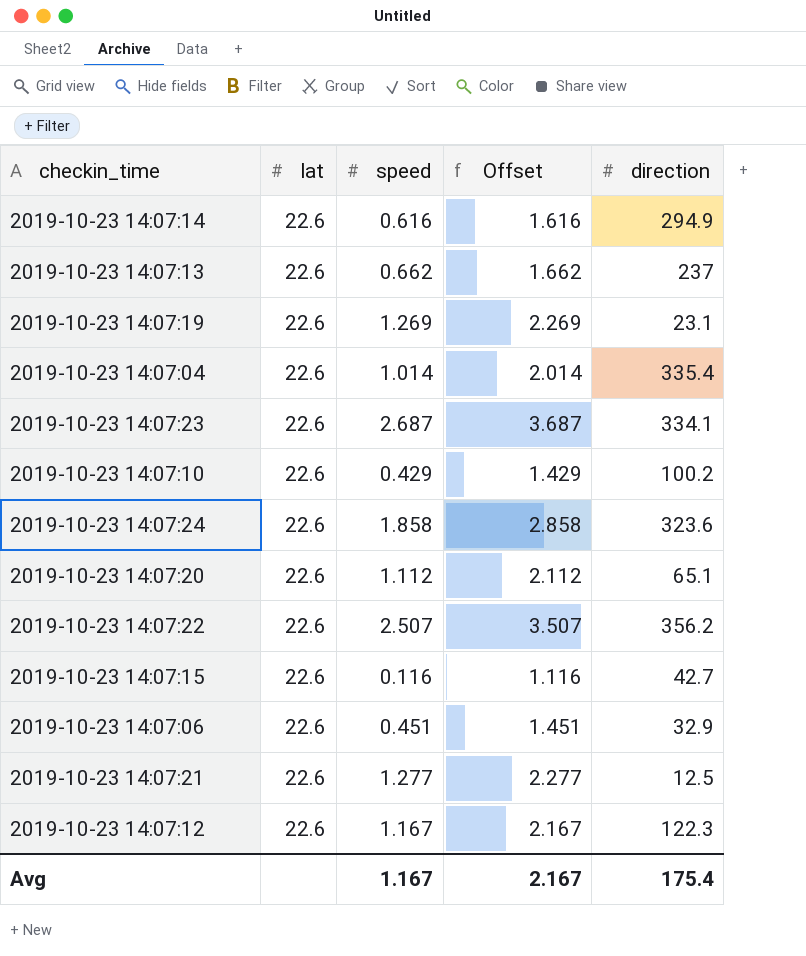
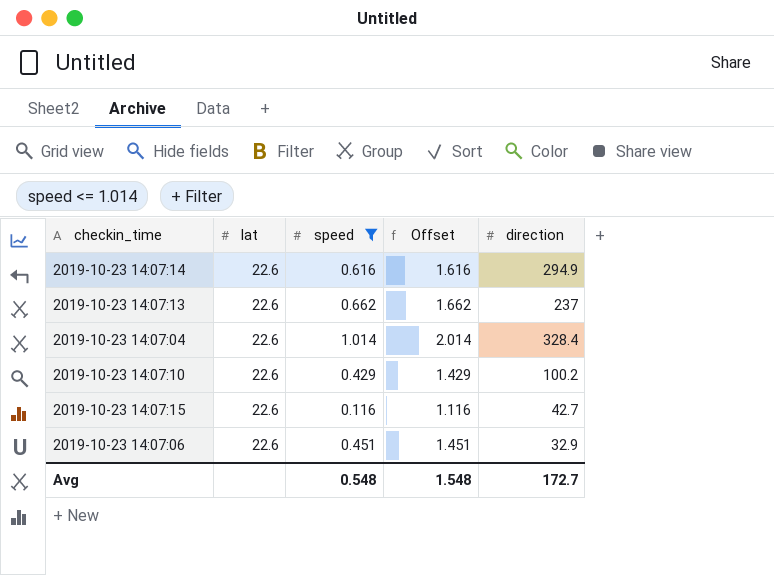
filter: none -> speed <= 1.014
2019-10-23 14:07:04 | direction: 335.4 -> 328.4
Avg | speed: 1.167 -> 0.548
Avg | Offset: 2.167 -> 1.548
Avg | direction: 175.4 -> 172.7

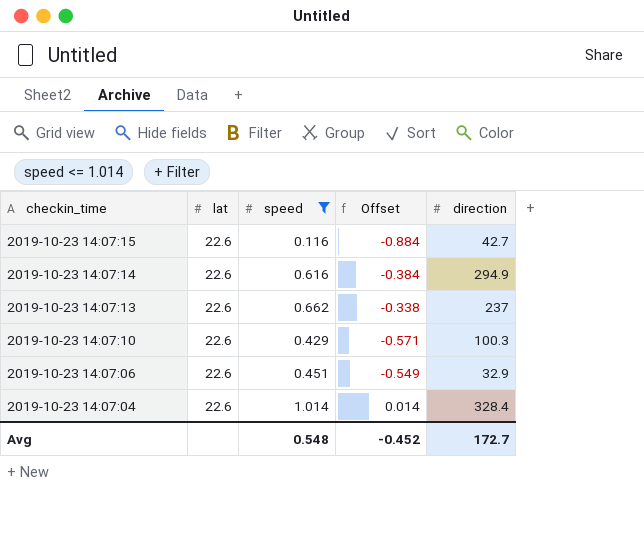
row order: none -> checkin_time descending
column Offset | formula: [speed] + 1 -> [speed] - 1
2019-10-23 14:07:10 | direction: 100.2 -> 100.3
Avg | Offset: 1.548 -> -0.452

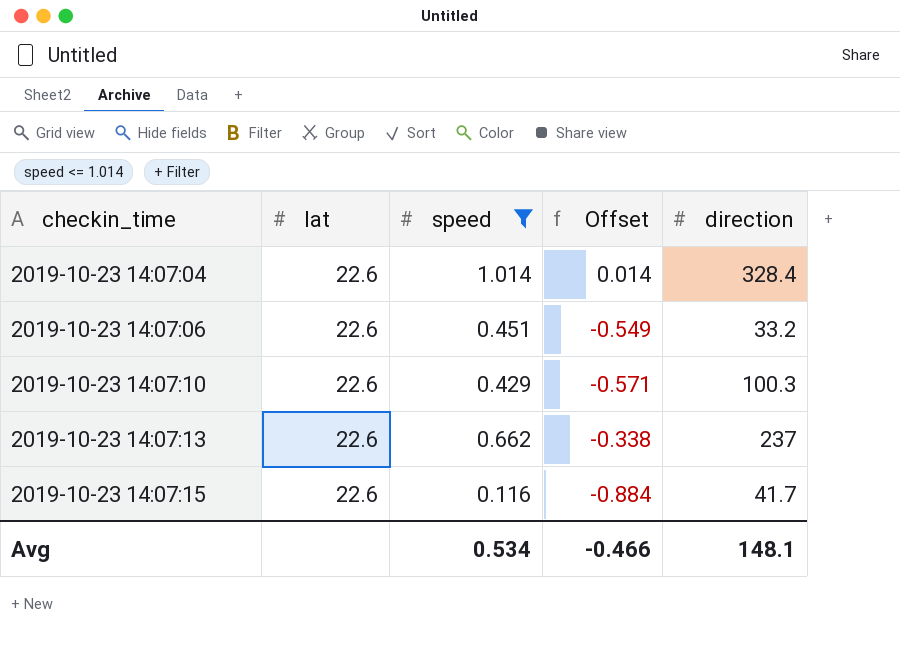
row order: checkin_time descending -> checkin_time ascending
row 2019-10-23 14:07:14: 22.6 | 0.616 | -0.384 | 294.9 -> none
2019-10-23 14:07:06 | direction: 32.9 -> 33.2
2019-10-23 14:07:15 | direction: 42.7 -> 41.7
Avg | speed: 0.548 -> 0.534
Avg | Offset: -0.452 -> -0.466
Avg | direction: 172.7 -> 148.1

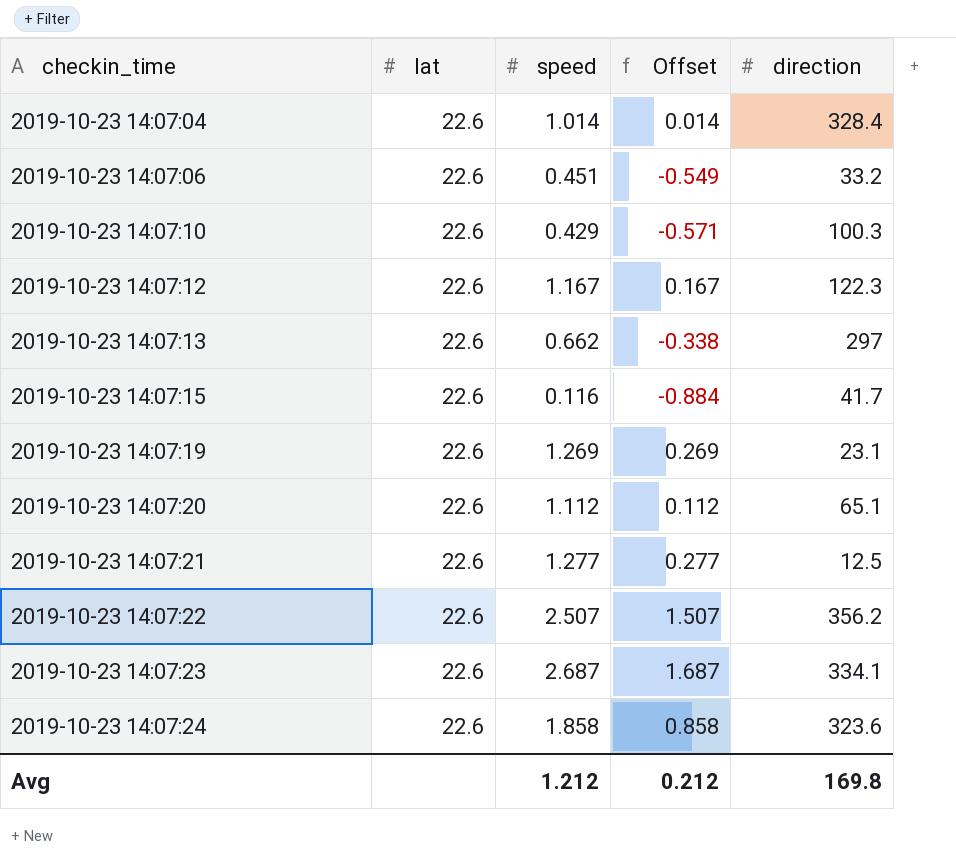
filter: speed <= 1.014 -> none
2019-10-23 14:07:13 | direction: 237 -> 297
Avg | speed: 0.534 -> 1.212
Avg | Offset: -0.466 -> 0.212
Avg | direction: 148.1 -> 169.8

